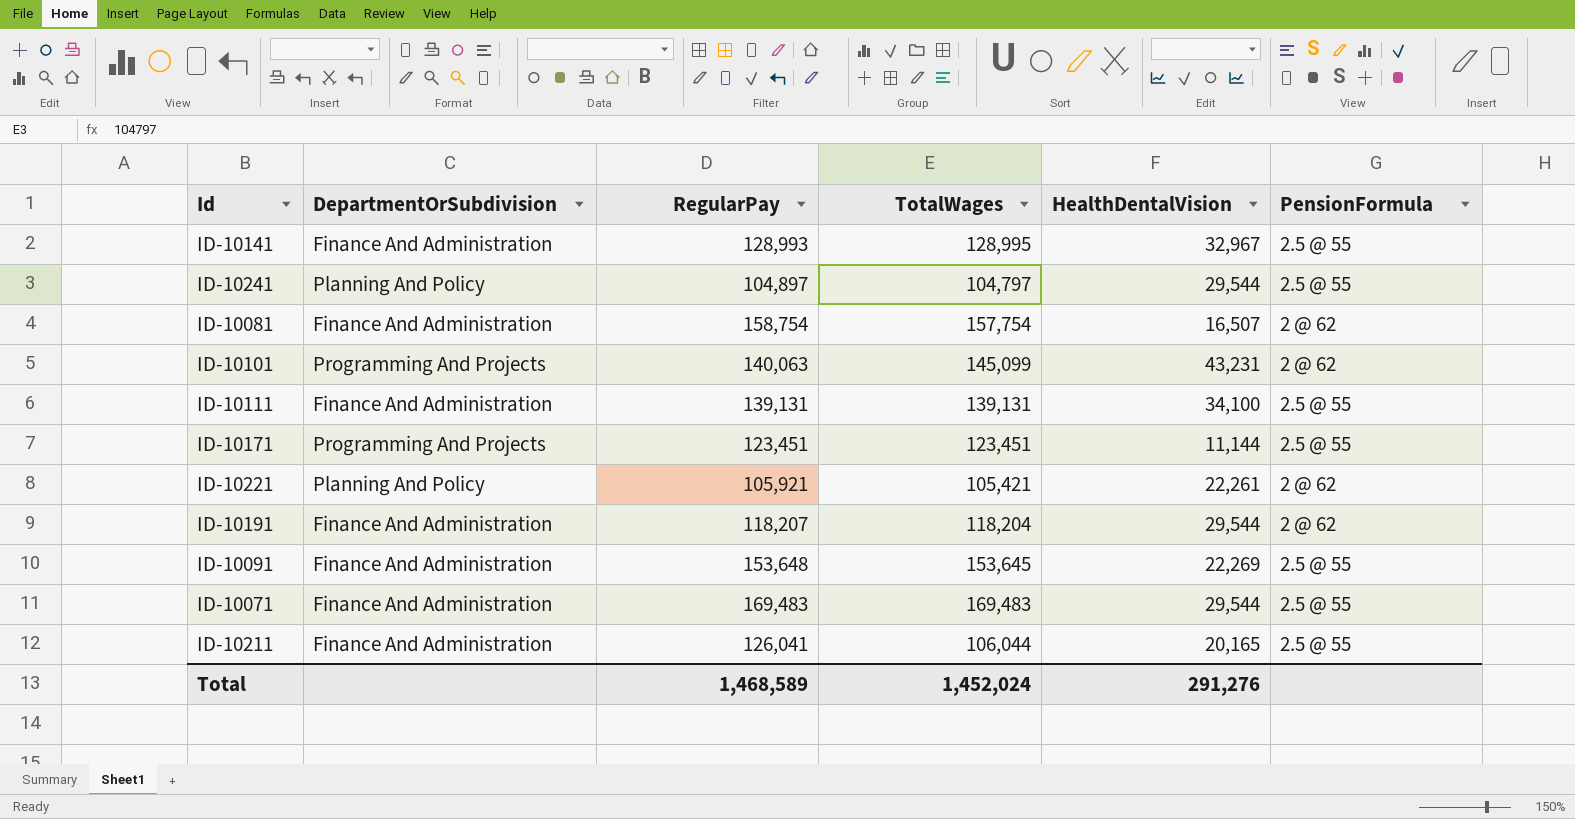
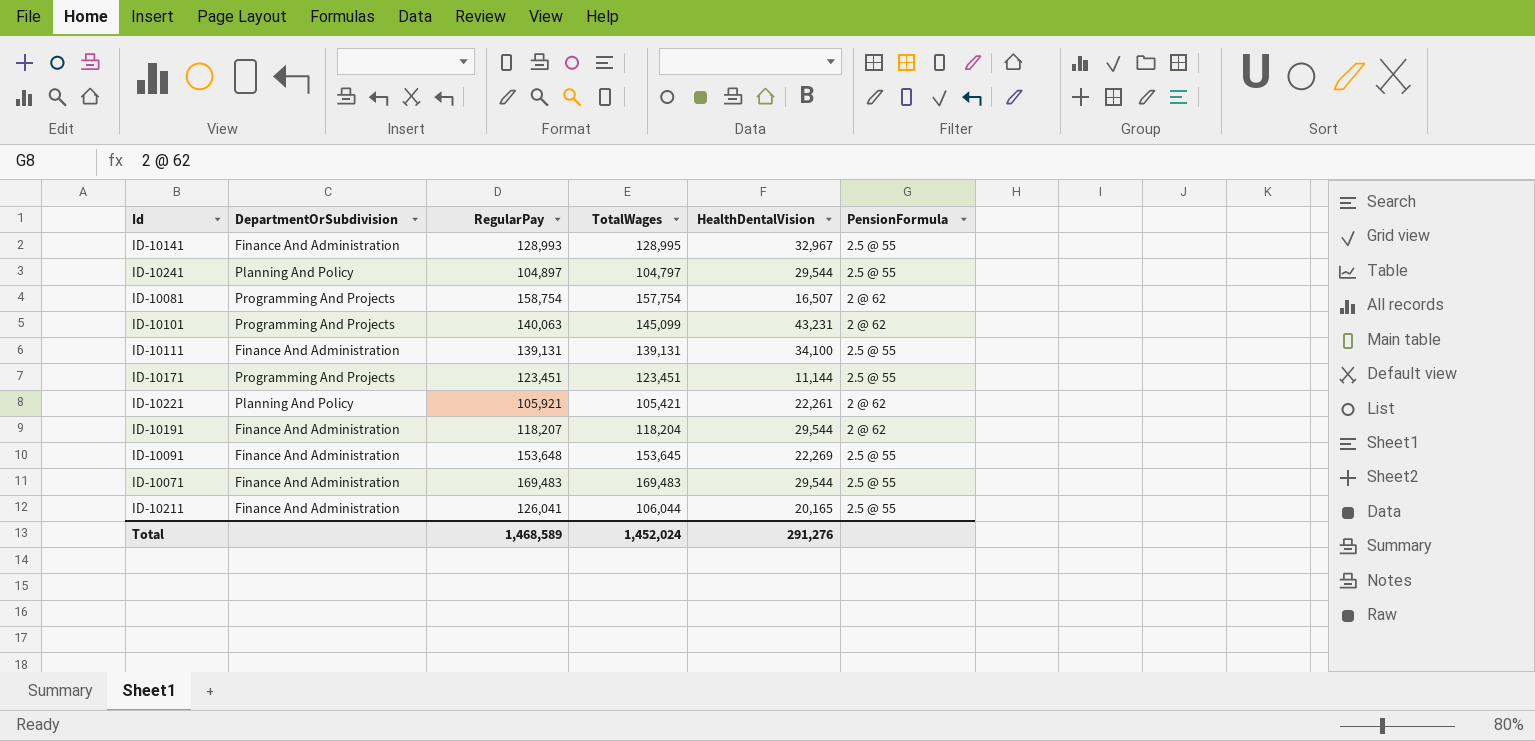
ID-10081 | DepartmentOrSubdivision: Finance And Administration -> Programming And Projects

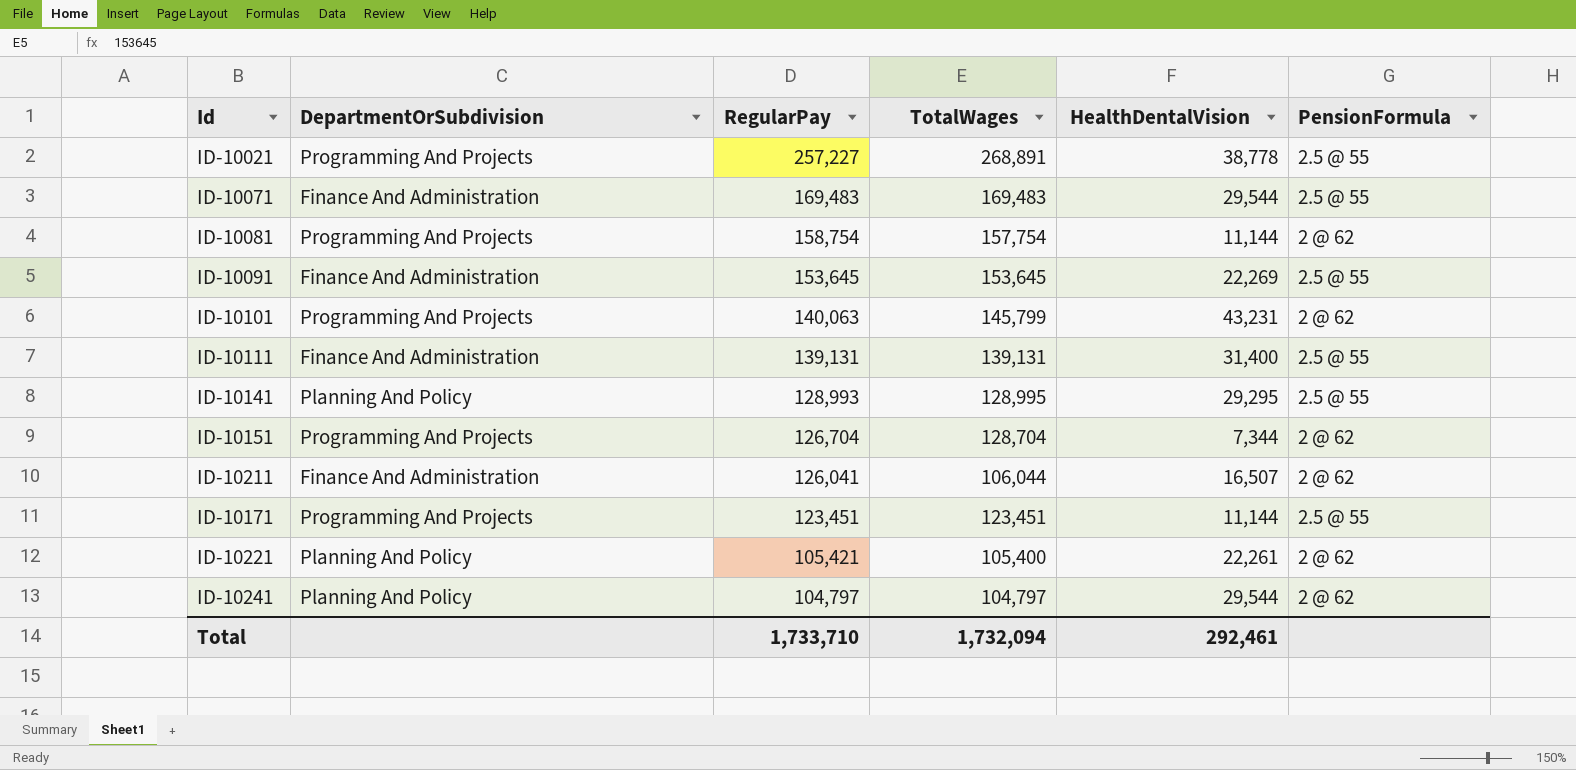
row order: none -> RegularPay descending
row ID-10191: Finance And Administration | 118,207 | 118,204 | 29,544 | 2 @ 62 -> none
row ID-10021: none -> Programming And Projects | 257,227 | 268,891 | 38,778 | 2.5 @ 55
ID-10081 | HealthDentalVision: 16,507 -> 11,144
ID-10091 | RegularPay: 153,648 -> 153,645
ID-10101 | TotalWages: 145,099 -> 145,799
ID-10111 | HealthDentalVision: 34,100 -> 31,400
ID-10141 | DepartmentOrSubdivision: Finance And Administration -> Planning And Policy
ID-10141 | HealthDentalVision: 32,967 -> 29,295
row ID-10151: none -> Programming And Projects | 126,704 | 128,704 | 7,344 | 2 @ 62
ID-10211 | HealthDentalVision: 20,165 -> 16,507
ID-10211 | PensionFormula: 2.5 @ 55 -> 2 @ 62
ID-10221 | RegularPay: 105,921 -> 105,421
ID-10221 | TotalWages: 105,421 -> 105,400
ID-10241 | RegularPay: 104,897 -> 104,797
ID-10241 | PensionFormula: 2.5 @ 55 -> 2 @ 62
Total | RegularPay: 1,468,589 -> 1,733,710
Total | TotalWages: 1,452,024 -> 1,732,094
Total | HealthDentalVision: 291,276 -> 292,461

